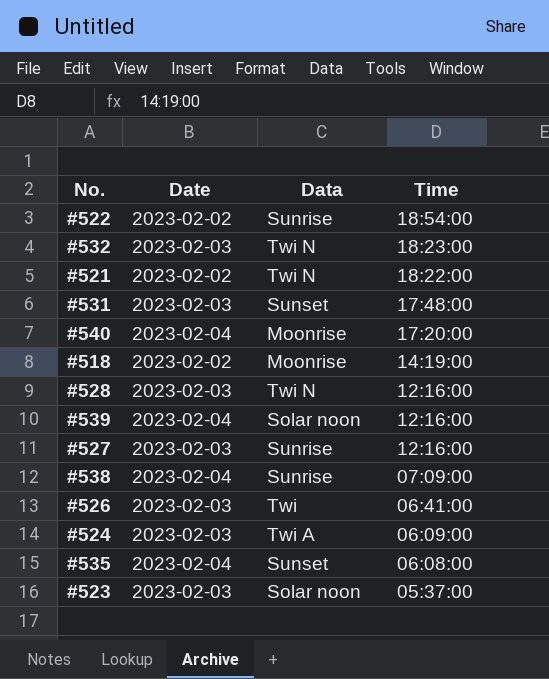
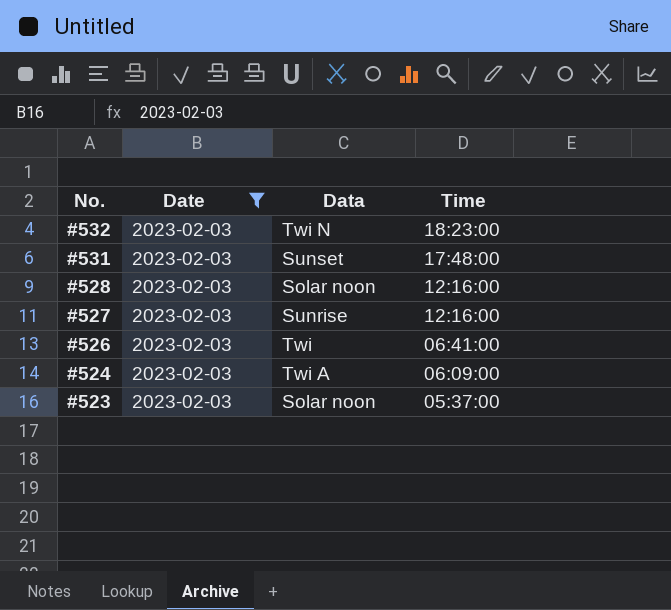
filter: none -> Date = 2023-02-03
#528 | Data: Twi N -> Solar noon

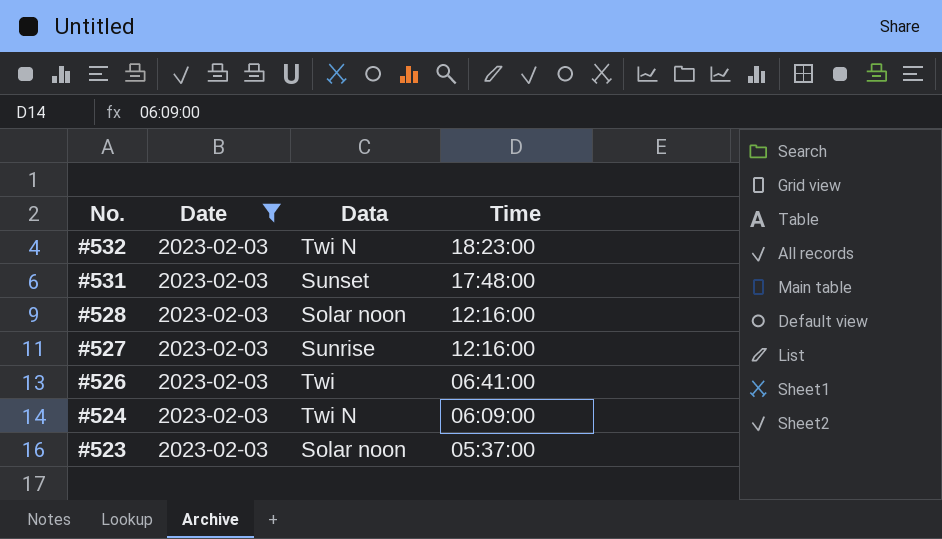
#524 | Data: Twi A -> Twi N

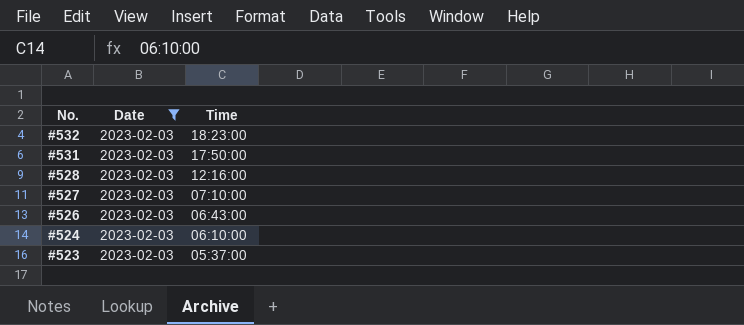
column Data | position: 3 -> none
#531 | Time: 17:48:00 -> 17:50:00
#527 | Time: 12:16:00 -> 07:10:00
#526 | Time: 06:41:00 -> 06:43:00
#524 | Time: 06:09:00 -> 06:10:00

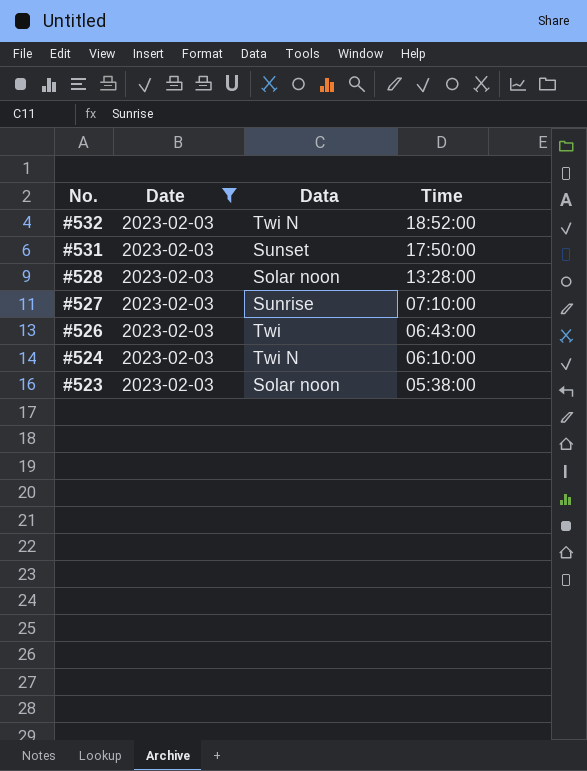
column Data | position: none -> 3
#532 | Time: 18:23:00 -> 18:52:00
#528 | Time: 12:16:00 -> 13:28:00
#523 | Time: 05:37:00 -> 05:38:00

